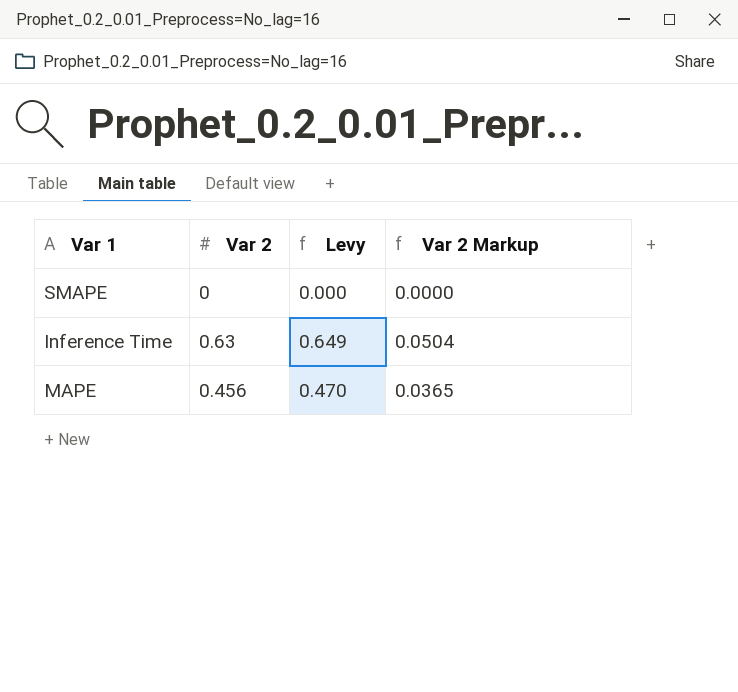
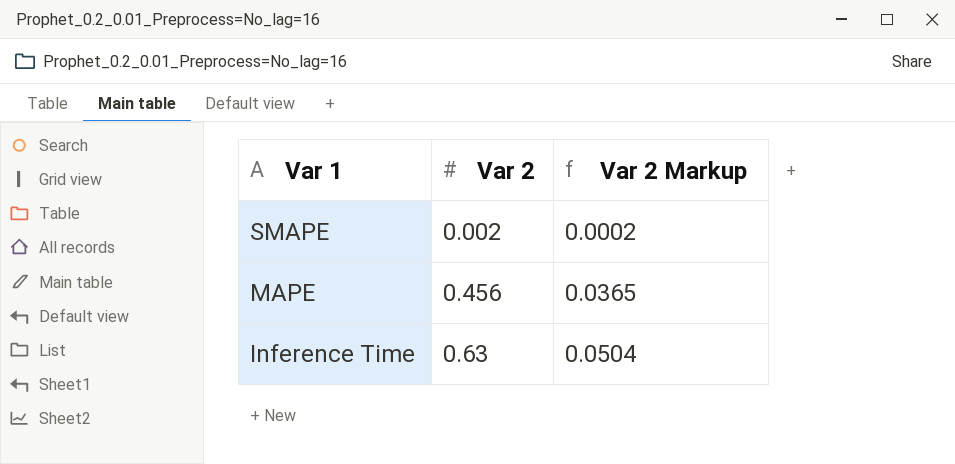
row order: none -> Var 1 descending
column Levy | formula: [Var 2] * 1.03 -> none
SMAPE | Var 2: 0 -> 0.002
SMAPE | Var 2 Markup: 0.0000 -> 0.0002

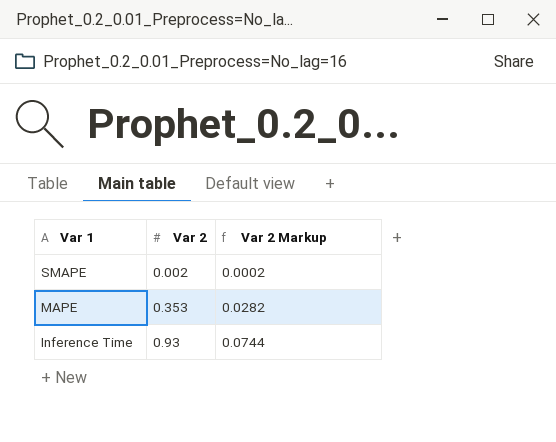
MAPE | Var 2: 0.456 -> 0.353
MAPE | Var 2 Markup: 0.0365 -> 0.0282
Inference Time | Var 2: 0.63 -> 0.93
Inference Time | Var 2 Markup: 0.0504 -> 0.0744

